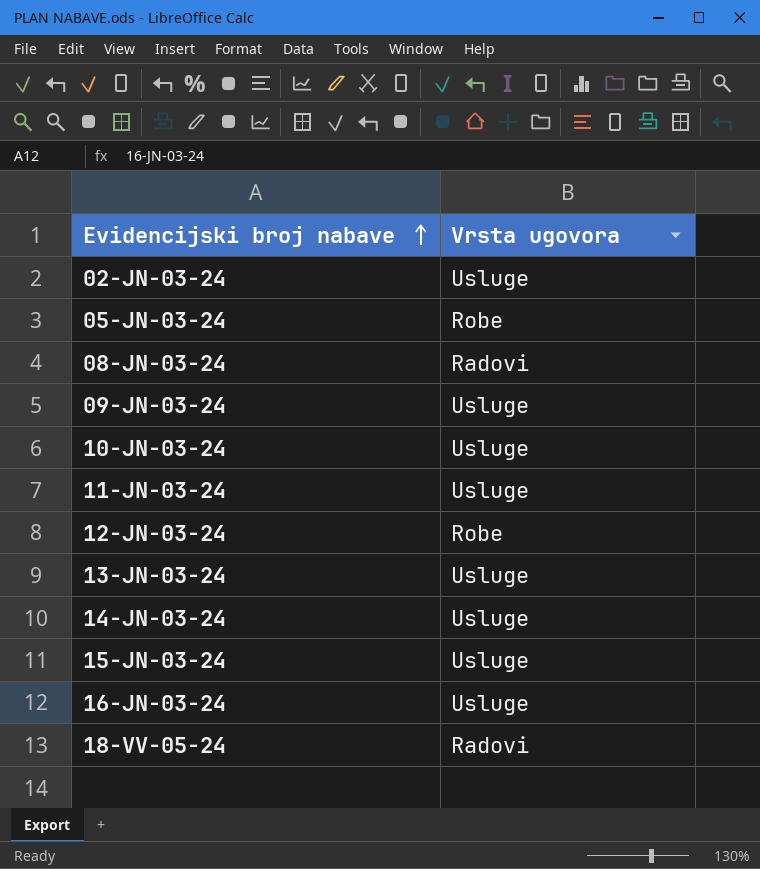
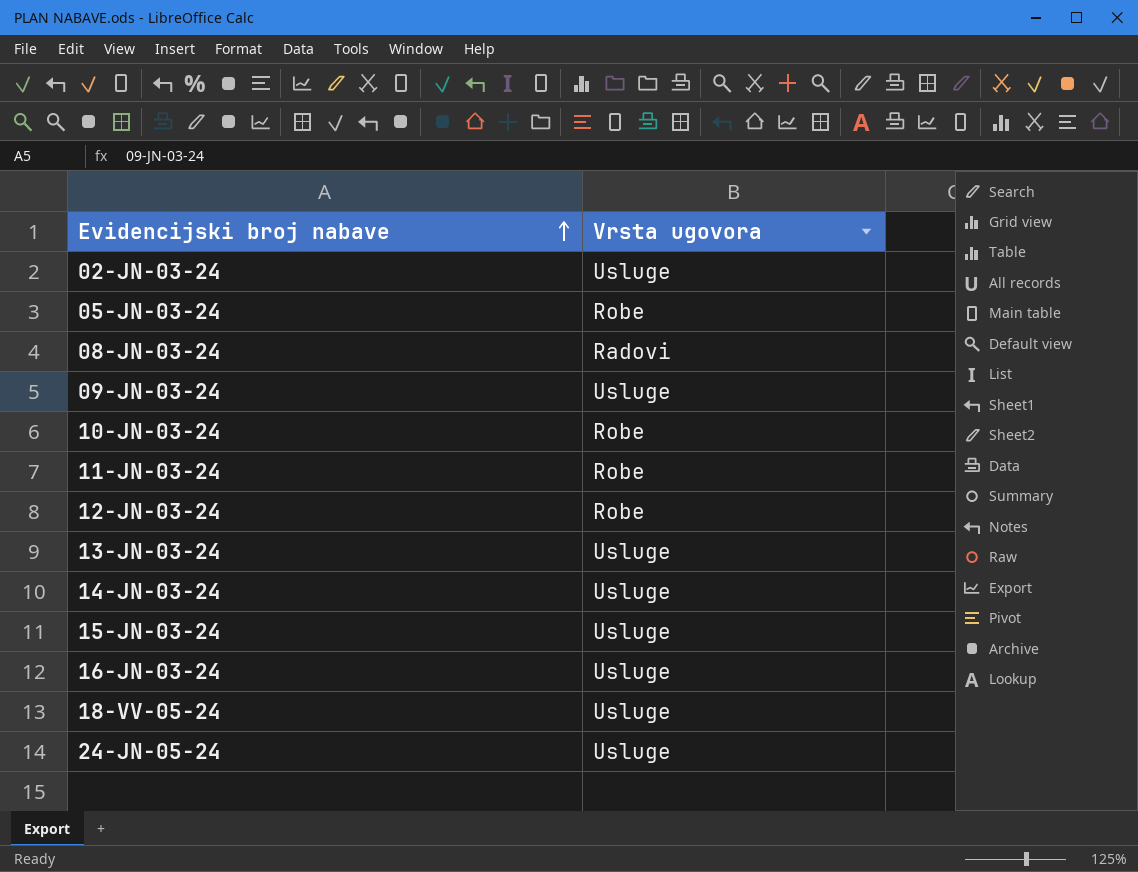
10-JN-03-24 | Vrsta ugovora: Usluge -> Robe
11-JN-03-24 | Vrsta ugovora: Usluge -> Robe
18-VV-05-24 | Vrsta ugovora: Radovi -> Usluge
row 24-JN-05-24: none -> Usluge

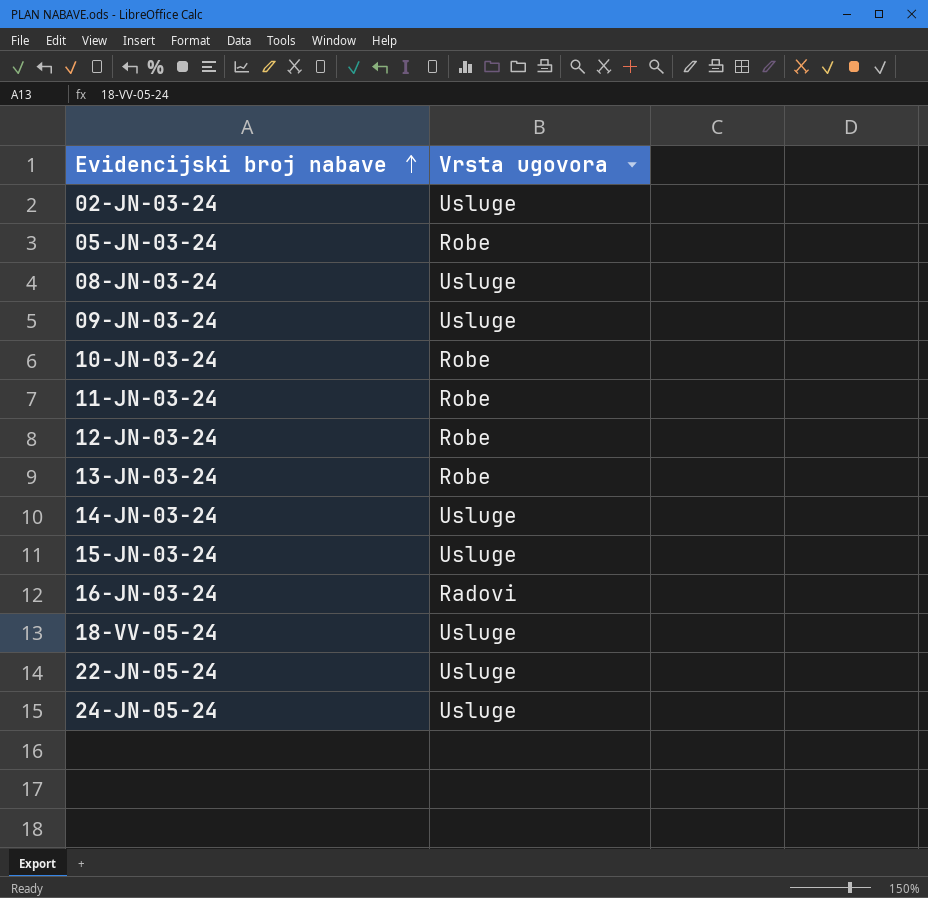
08-JN-03-24 | Vrsta ugovora: Radovi -> Usluge
13-JN-03-24 | Vrsta ugovora: Usluge -> Robe
16-JN-03-24 | Vrsta ugovora: Usluge -> Radovi
row 22-JN-05-24: none -> Usluge

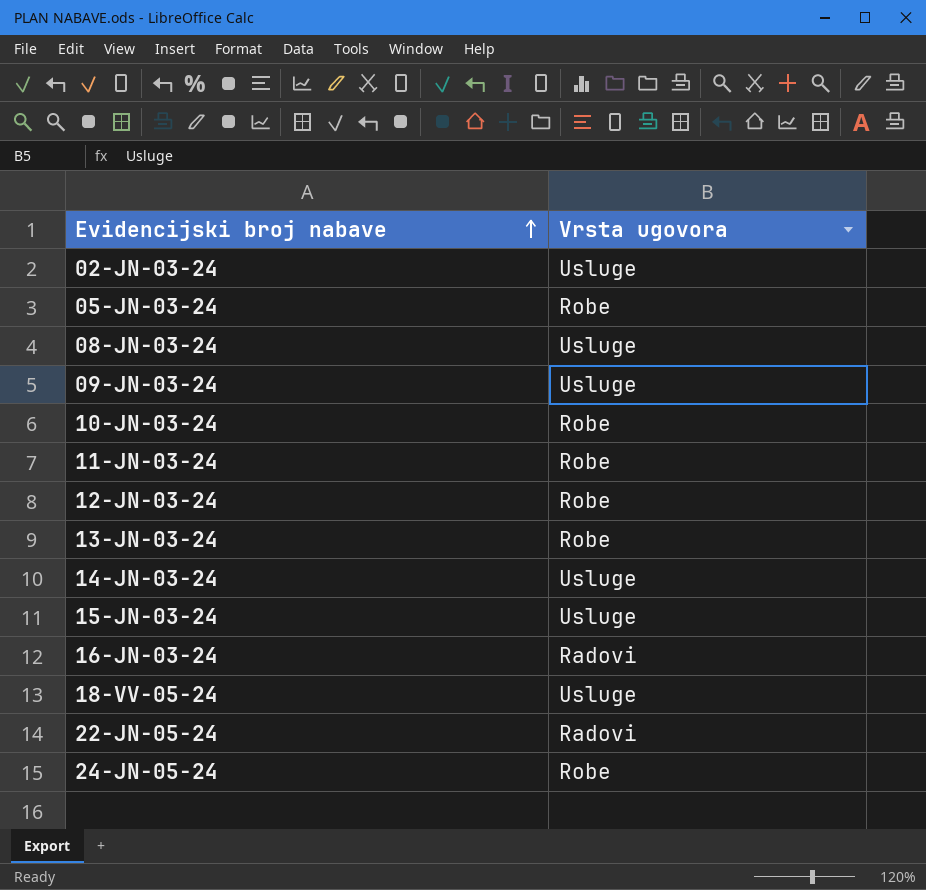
22-JN-05-24 | Vrsta ugovora: Usluge -> Radovi
24-JN-05-24 | Vrsta ugovora: Usluge -> Robe

